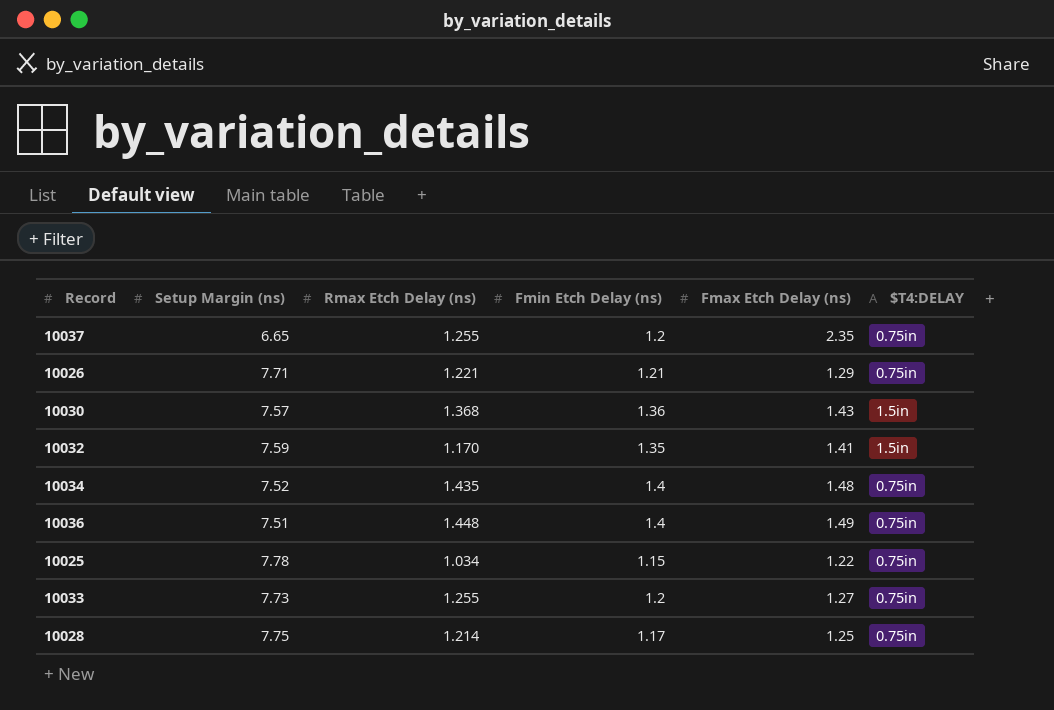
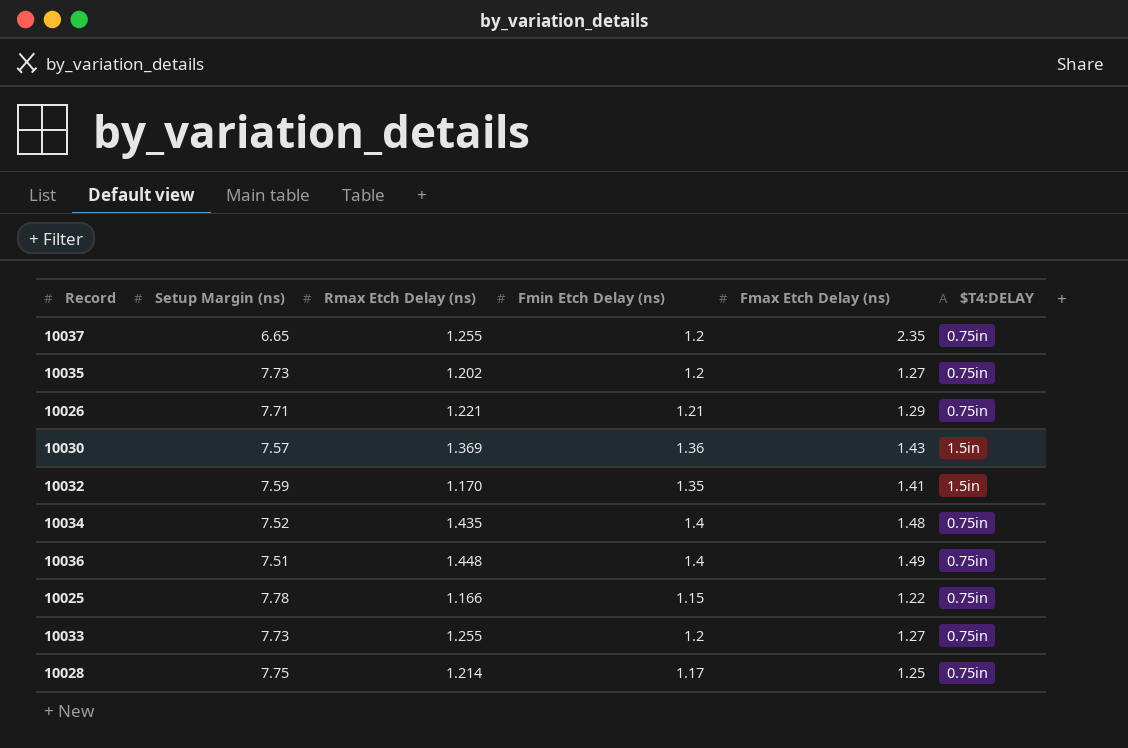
row 10035: none -> 7.73 | 1.202 | 1.2 | 1.27 | 0.75in
10030 | Rmax Etch Delay (ns): 1.368 -> 1.369
10025 | Rmax Etch Delay (ns): 1.034 -> 1.166

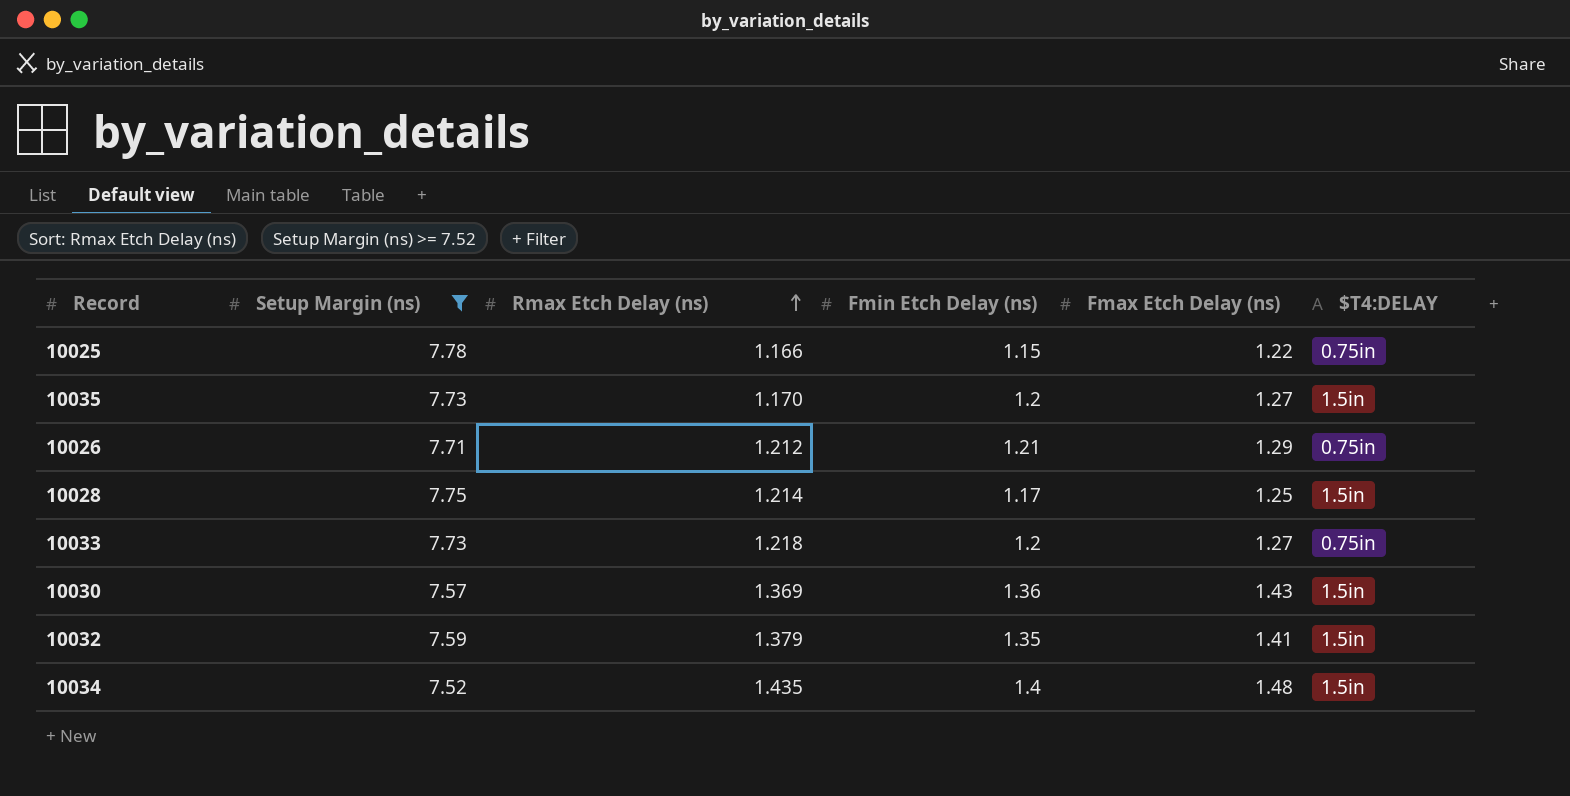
filter: none -> Setup Margin (ns) >= 7.52
row order: none -> Rmax Etch Delay (ns) ascending
10035 | Rmax Etch Delay (ns): 1.202 -> 1.170
10035 | $T4:DELAY: 0.75in -> 1.5in
10026 | Rmax Etch Delay (ns): 1.221 -> 1.212
10028 | $T4:DELAY: 0.75in -> 1.5in
10033 | Rmax Etch Delay (ns): 1.255 -> 1.218
10032 | Rmax Etch Delay (ns): 1.170 -> 1.379
10034 | $T4:DELAY: 0.75in -> 1.5in

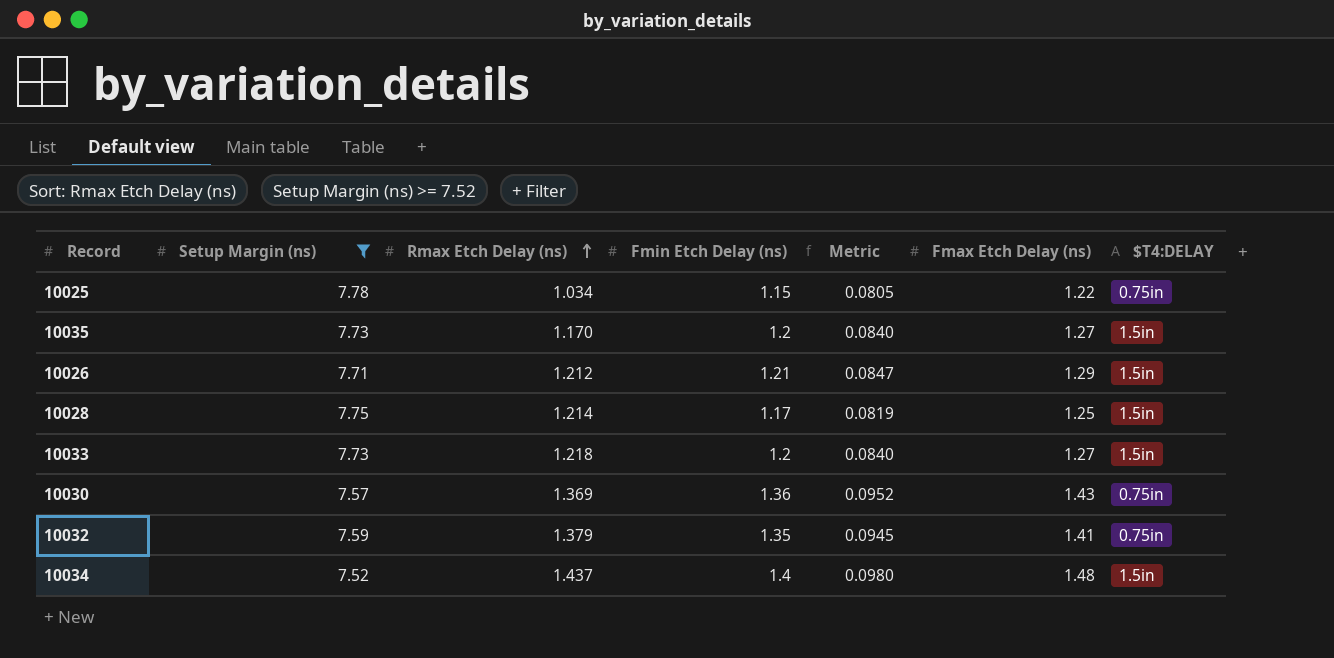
column Metric | formula: none -> [Fmin Etch Delay (ns)] * 0.07
10025 | Rmax Etch Delay (ns): 1.166 -> 1.034
10026 | $T4:DELAY: 0.75in -> 1.5in
10033 | $T4:DELAY: 0.75in -> 1.5in
10030 | $T4:DELAY: 1.5in -> 0.75in
10032 | $T4:DELAY: 1.5in -> 0.75in
10034 | Rmax Etch Delay (ns): 1.435 -> 1.437

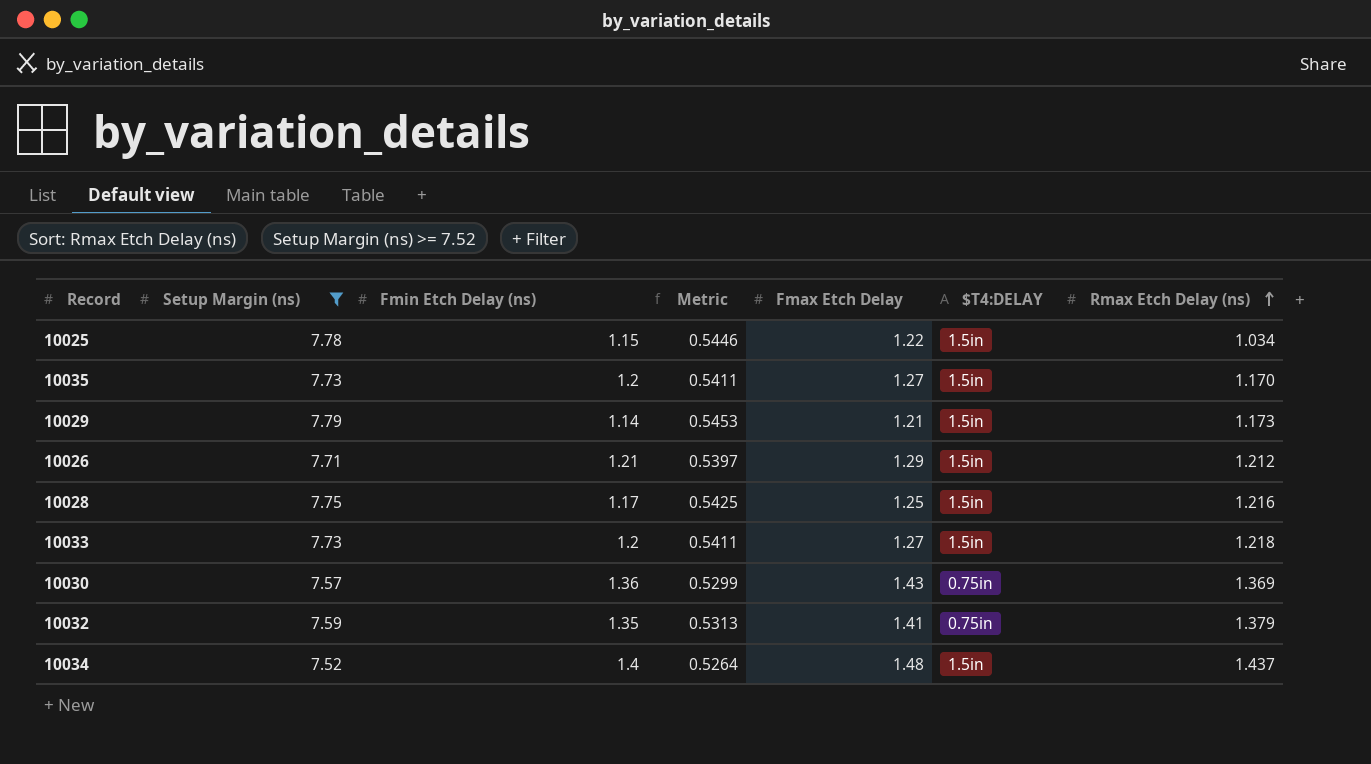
column Metric | formula: [Fmin Etch Delay (ns)] * 0.07 -> [Setup Margin (ns)] * 0.07
column name: Fmax Etch Delay (ns) -> Fmax Etch Delay
column Rmax Etch Delay (ns) | position: 3 -> 7
10025 | $T4:DELAY: 0.75in -> 1.5in
row 10029: none -> 7.79 | 1.14 | 0.5453 | 1.21 | 1.5in | 1.173
10028 | Rmax Etch Delay (ns): 1.214 -> 1.216

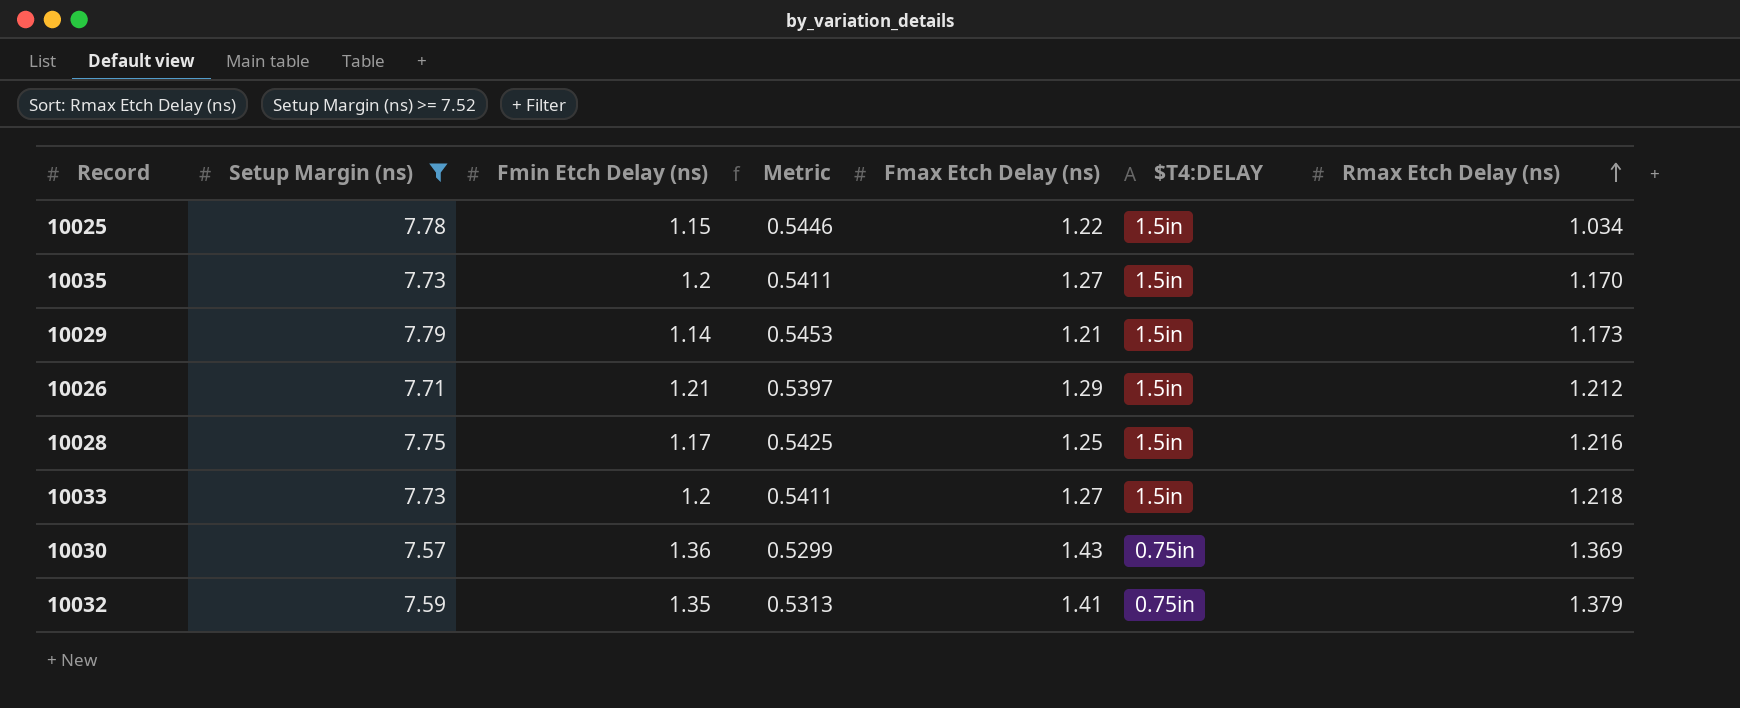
column name: Fmax Etch Delay -> Fmax Etch Delay (ns)
row 10034: 7.52 | 1.4 | 0.5264 | 1.48 | 1.5in | 1.437 -> none

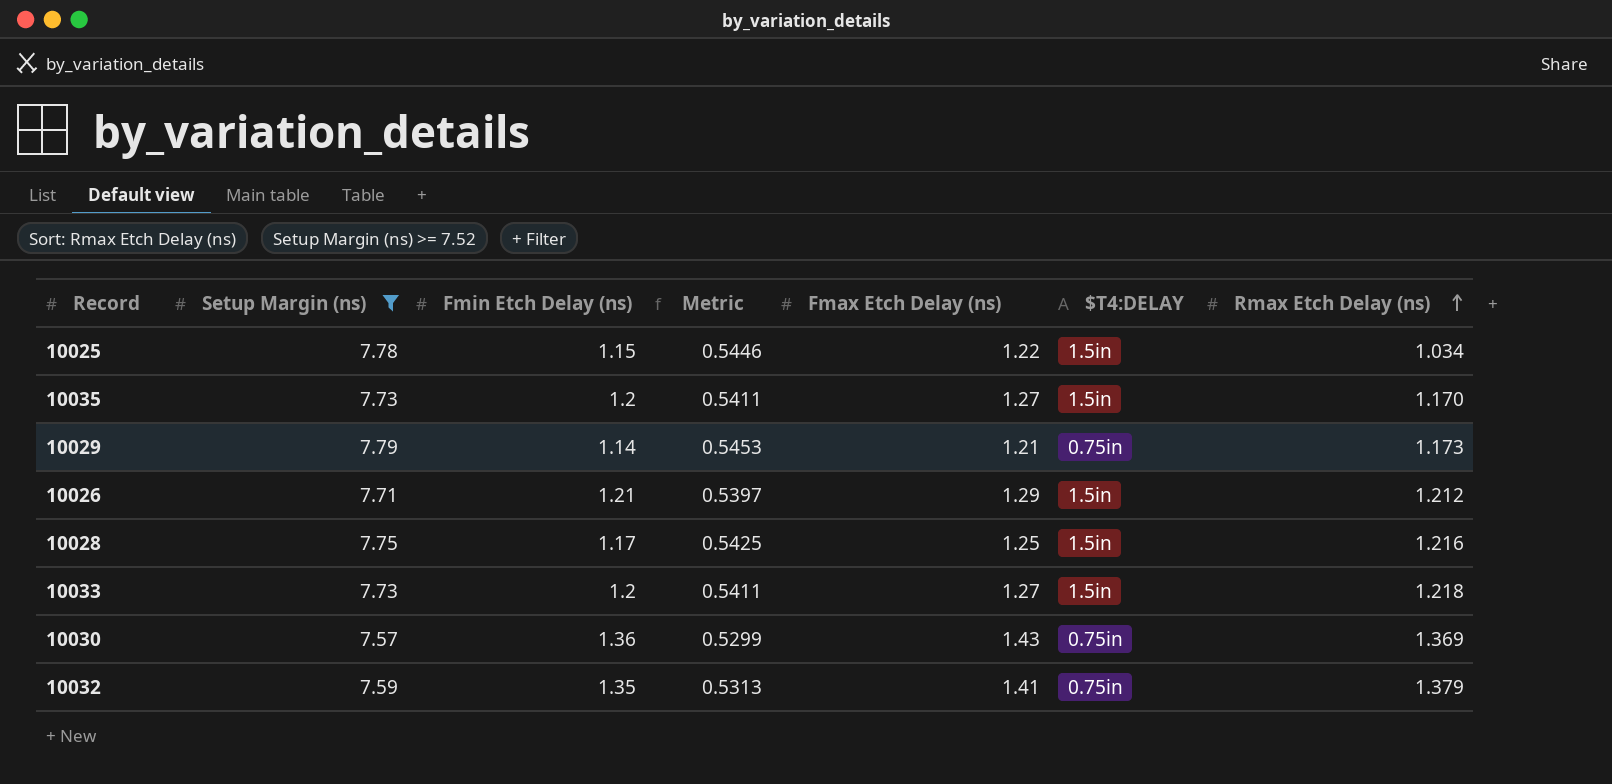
10029 | $T4:DELAY: 1.5in -> 0.75in

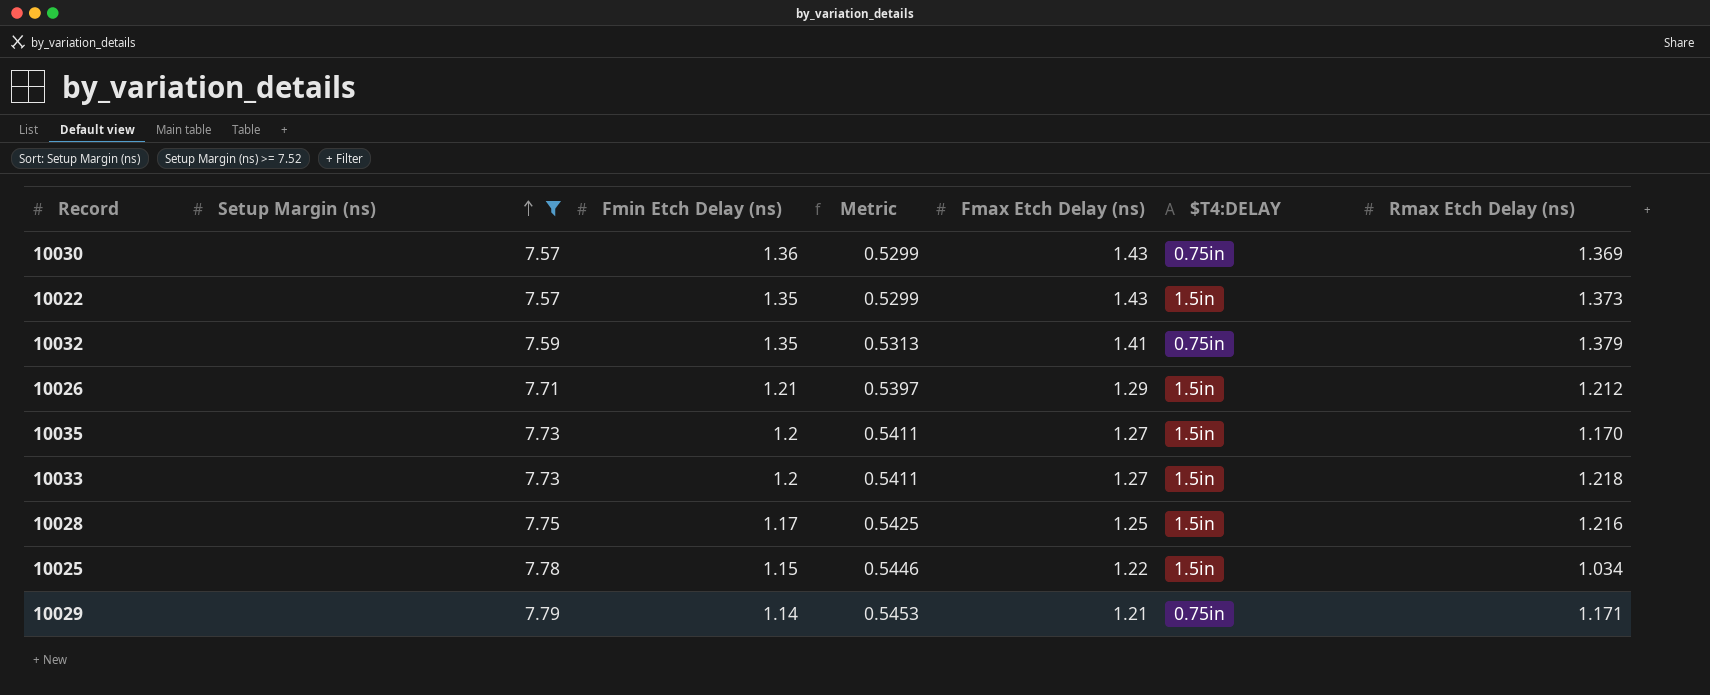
row order: Rmax Etch Delay (ns) ascending -> Setup Margin (ns) ascending
row 10022: none -> 7.57 | 1.35 | 0.5299 | 1.43 | 1.5in | 1.373
10029 | Rmax Etch Delay (ns): 1.173 -> 1.171

